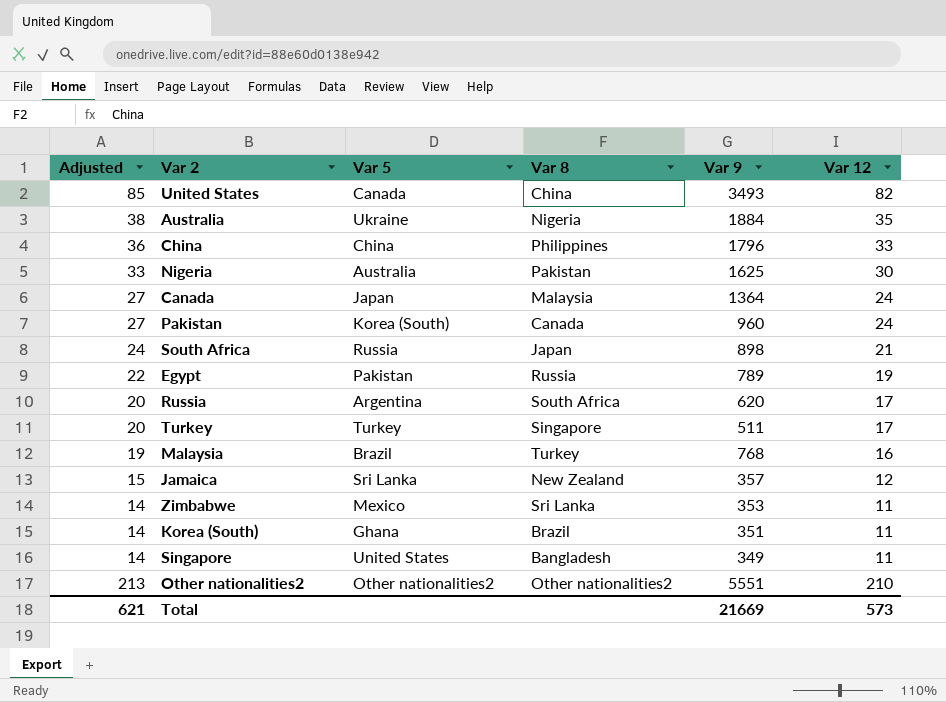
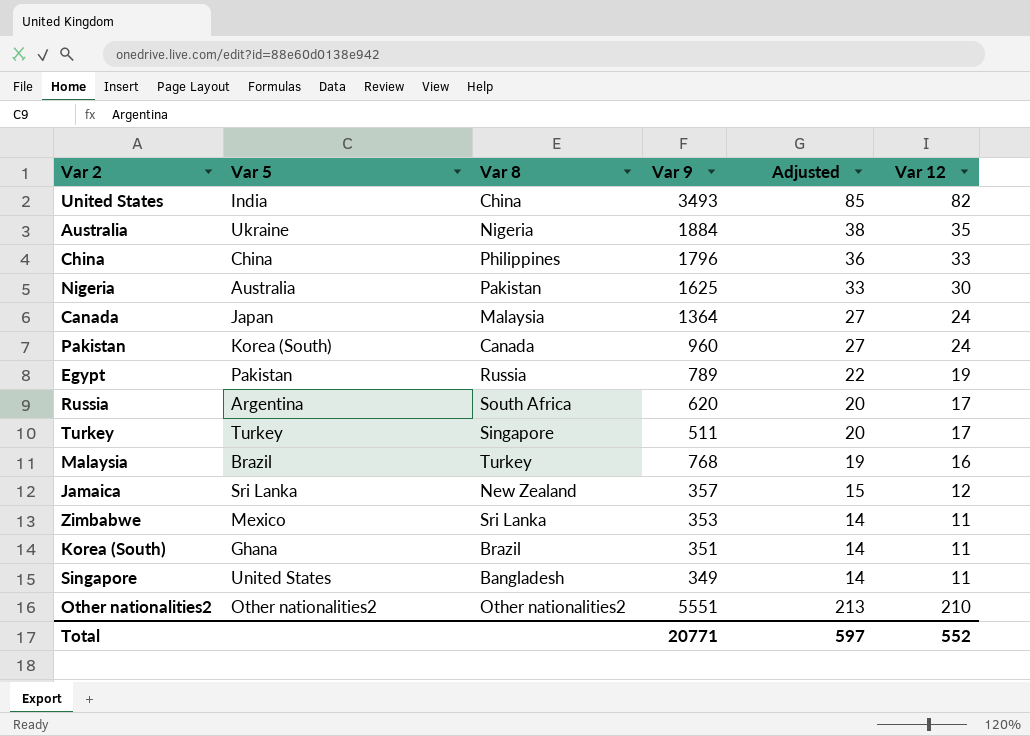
column Adjusted | position: 1 -> 5
row South Africa: 24 | Russia | Japan | 898 | 21 -> none
United States | Var 5: Canada -> India
Total | Var 9: 21669 -> 20771
Total | Adjusted: 621 -> 597
Total | Var 12: 573 -> 552

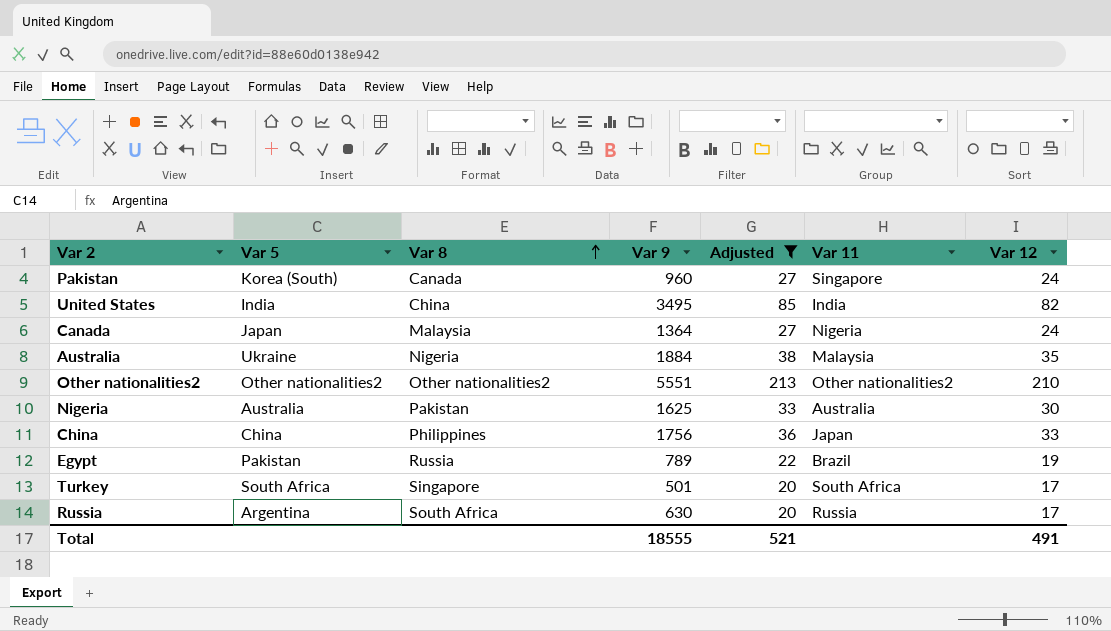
filter: none -> Adjusted >= 20
row order: none -> Var 8 ascending
column Var 11 | position: none -> 6
United States | Var 9: 3493 -> 3495
China | Var 9: 1796 -> 1756
Turkey | Var 5: Turkey -> South Africa
Turkey | Var 9: 511 -> 501
Russia | Var 9: 620 -> 630
Total | Var 9: 20771 -> 18555
Total | Adjusted: 597 -> 521
Total | Var 12: 552 -> 491

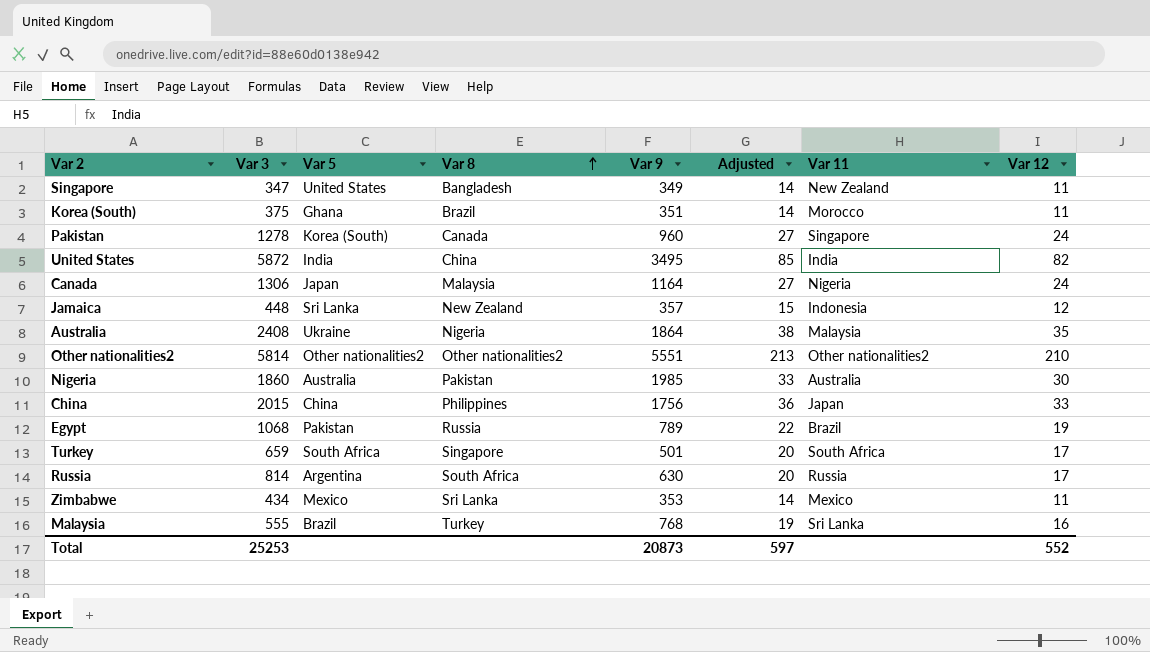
filter: Adjusted >= 20 -> none
column Var 3 | position: none -> 2
Canada | Var 9: 1364 -> 1164
Australia | Var 9: 1884 -> 1864
Nigeria | Var 9: 1625 -> 1985
Total | Var 9: 18555 -> 20873
Total | Adjusted: 521 -> 597
Total | Var 12: 491 -> 552

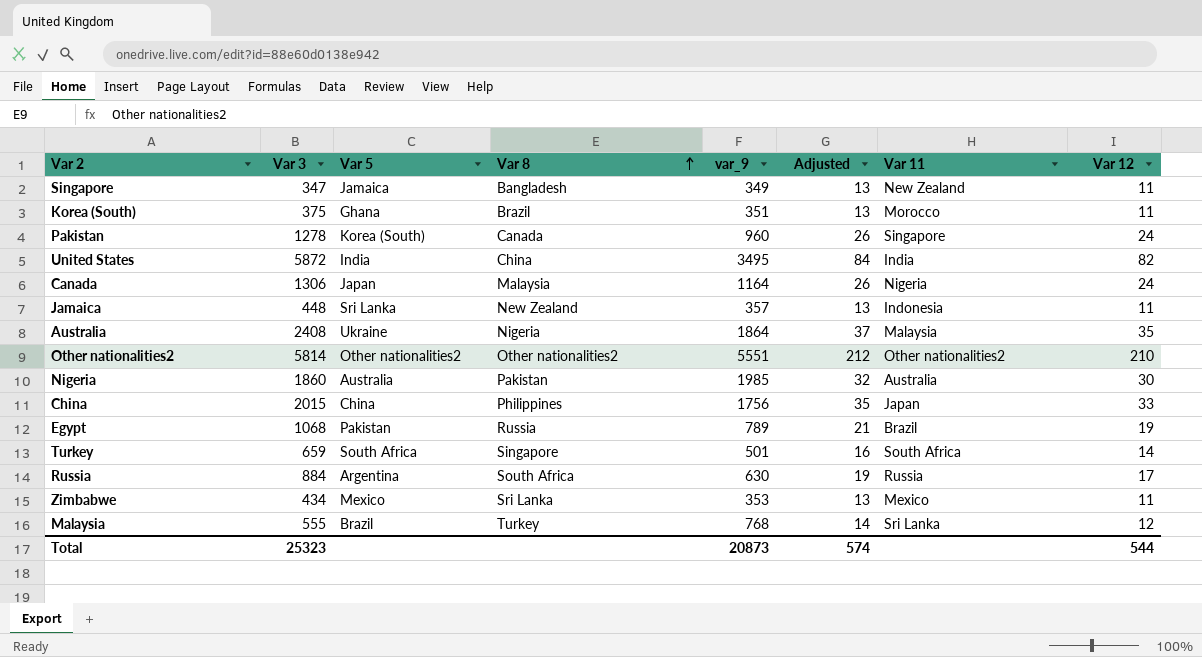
column name: Var 9 -> var_9
column Adjusted | formula: [Var 12] + 3 -> [Var 12] + 2
Singapore | Var 5: United States -> Jamaica
Jamaica | Var 12: 12 -> 11
Turkey | Var 12: 17 -> 14
Russia | Var 3: 814 -> 884
Malaysia | Var 12: 16 -> 12
Total | Var 3: 25253 -> 25323
Total | Adjusted: 597 -> 574
Total | Var 12: 552 -> 544

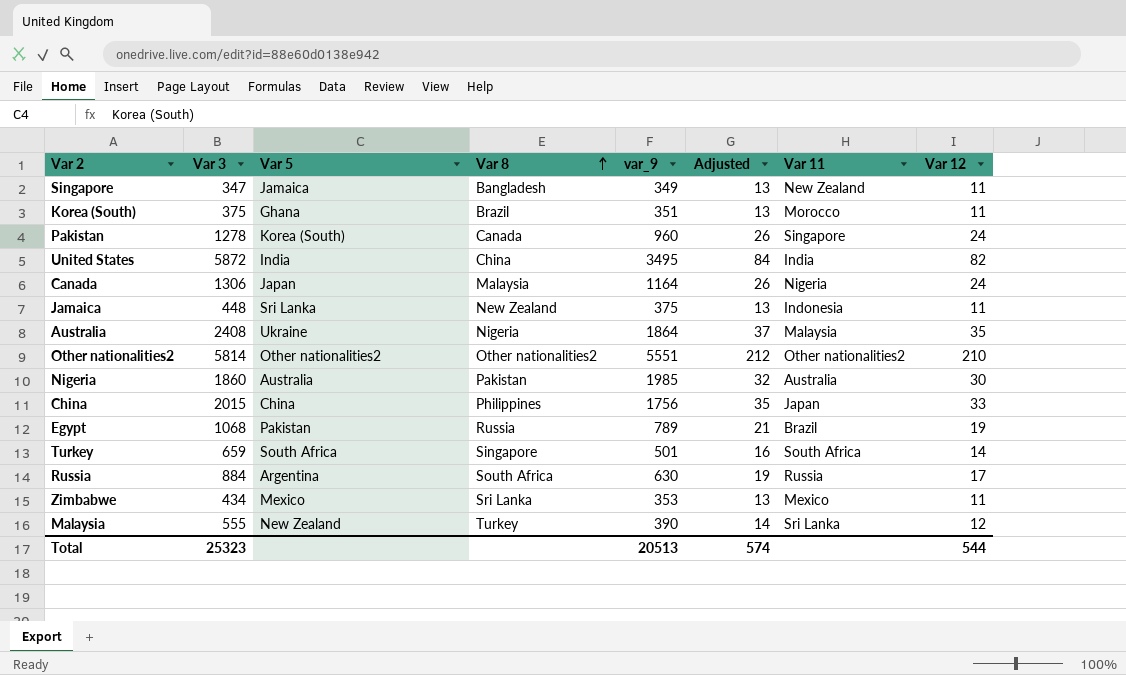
Jamaica | var_9: 357 -> 375
Malaysia | Var 5: Brazil -> New Zealand
Malaysia | var_9: 768 -> 390
Total | var_9: 20873 -> 20513

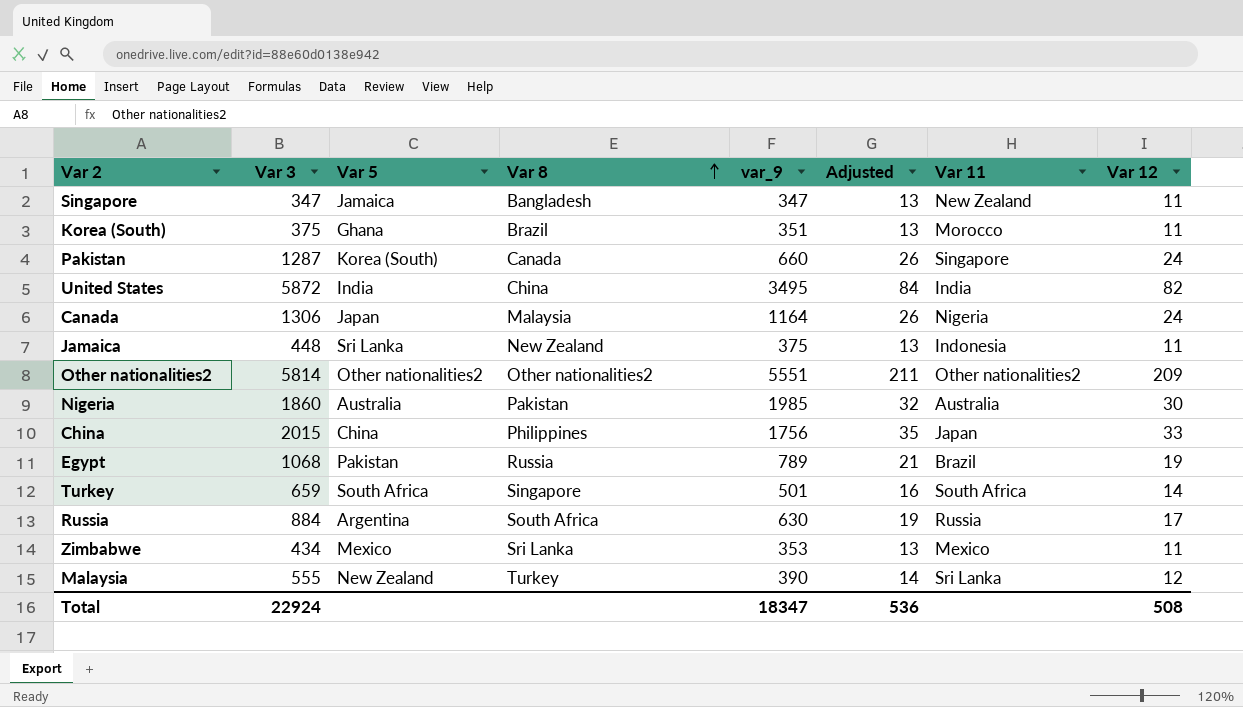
row Australia: 2408 | Ukraine | Nigeria | 1864 | 37 | Malaysia | 35 -> none
Singapore | var_9: 349 -> 347
Pakistan | Var 3: 1278 -> 1287
Pakistan | var_9: 960 -> 660
Other nationalities2 | Adjusted: 212 -> 211
Other nationalities2 | Var 12: 210 -> 209
Total | Var 3: 25323 -> 22924
Total | var_9: 20513 -> 18347
Total | Adjusted: 574 -> 536
Total | Var 12: 544 -> 508

